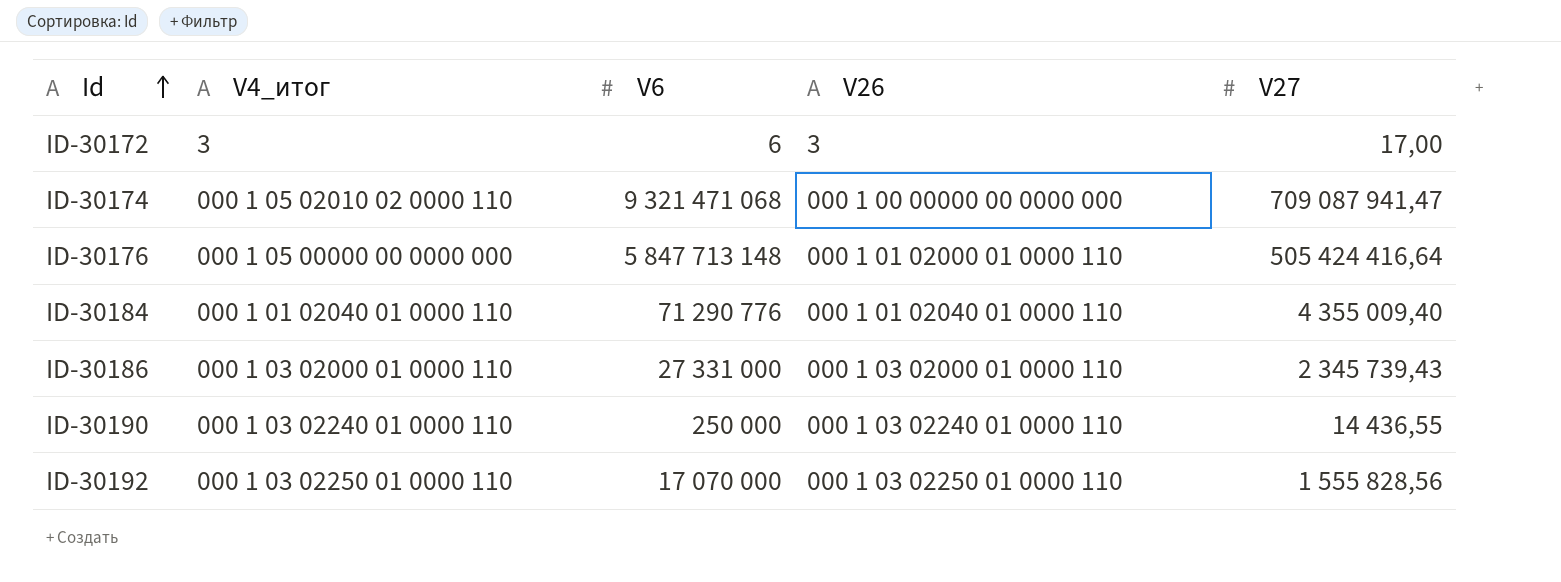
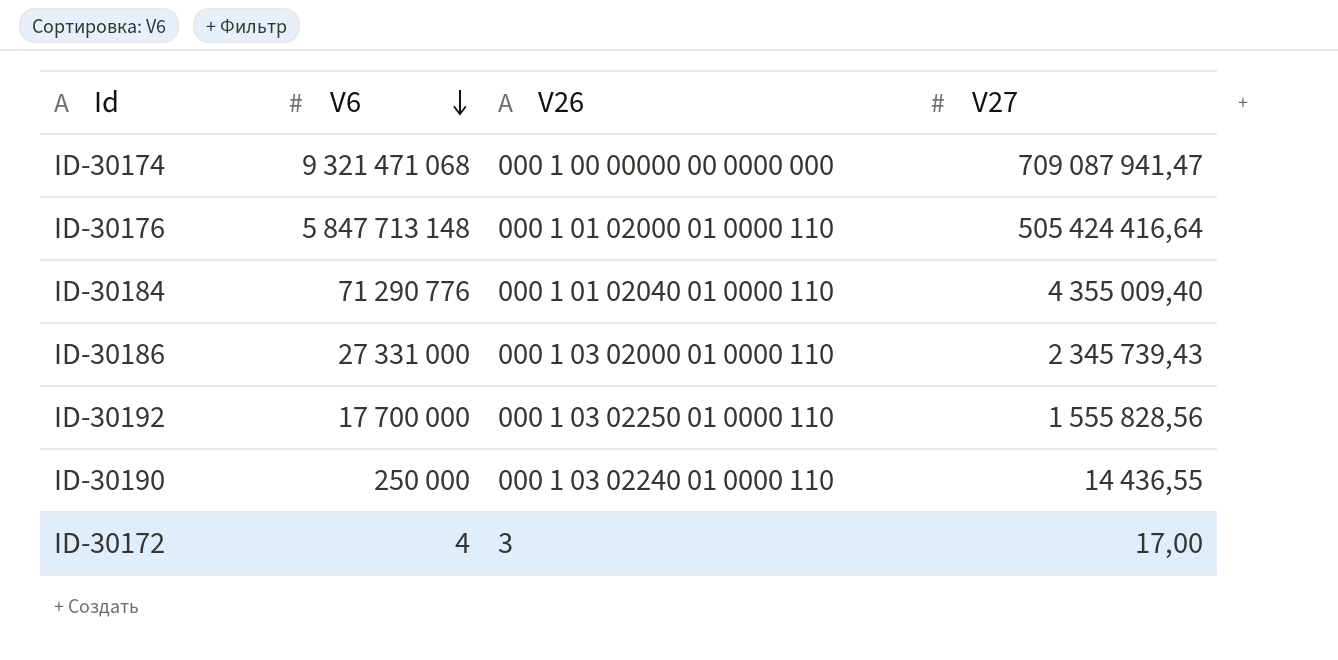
row order: Id ascending -> V6 descending
column V4_итог | position: 2 -> none
ID-30192 | V6: 17 070 000 -> 17 700 000
ID-30172 | V6: 6 -> 4

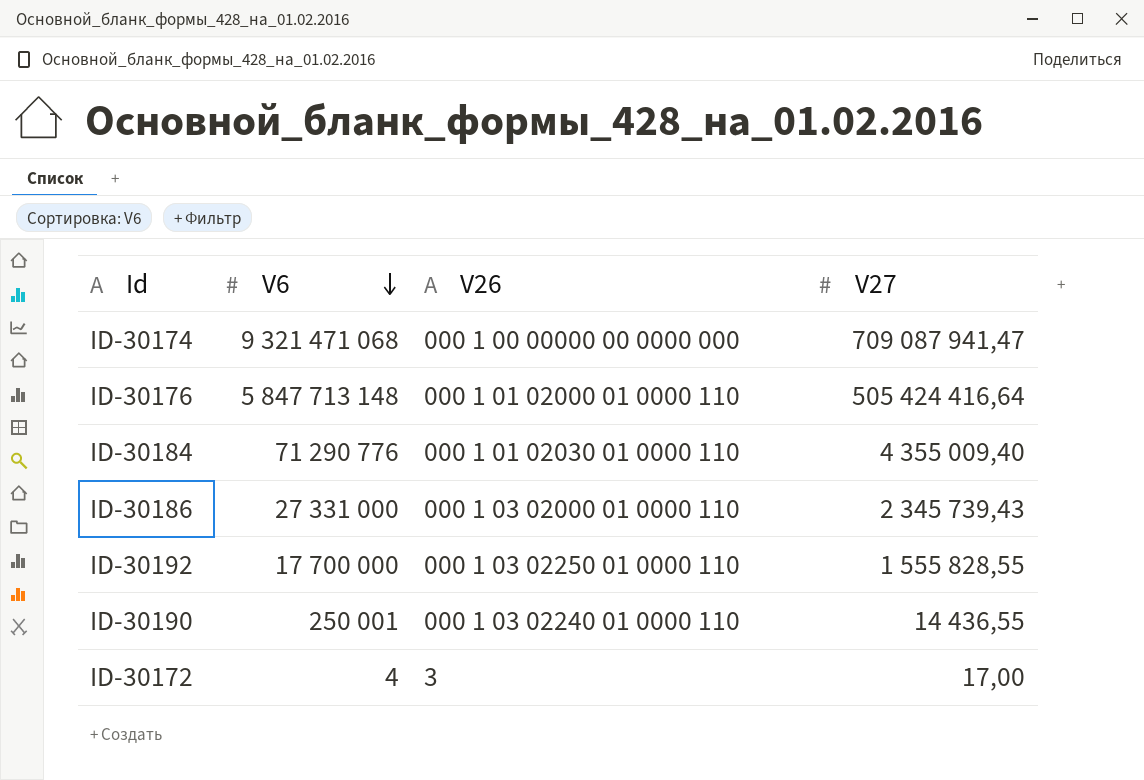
ID-30184 | V26: 000 1 01 02040 01 0000 110 -> 000 1 01 02030 01 0000 110
ID-30192 | V27: 1 555 828,56 -> 1 555 828,55
ID-30190 | V6: 250 000 -> 250 001

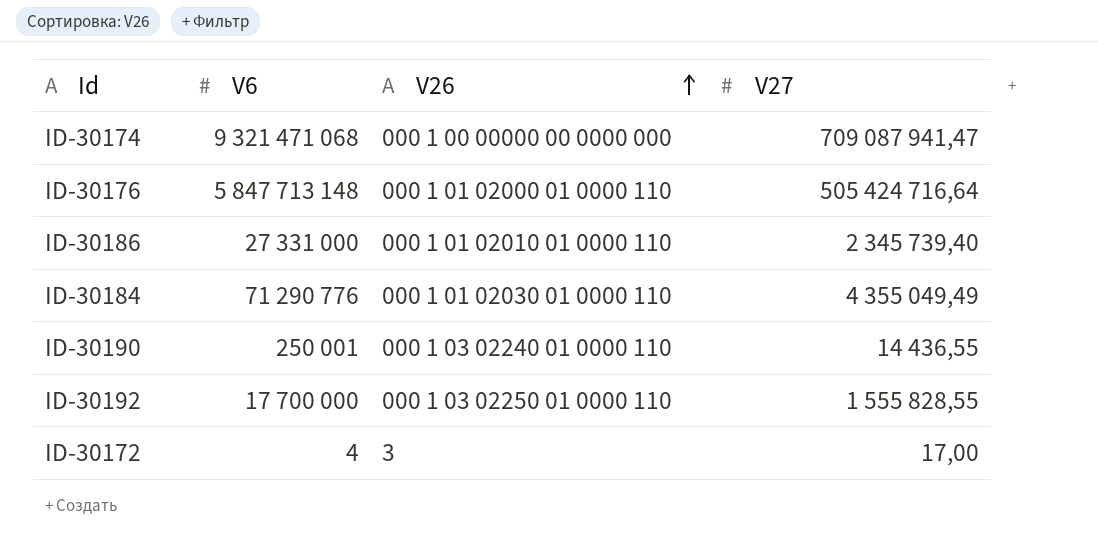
row order: V6 descending -> V26 ascending
ID-30176 | V27: 505 424 416,64 -> 505 424 716,64
ID-30186 | V26: 000 1 03 02000 01 0000 110 -> 000 1 01 02010 01 0000 110
ID-30186 | V27: 2 345 739,43 -> 2 345 739,40
ID-30184 | V27: 4 355 009,40 -> 4 355 049,49

